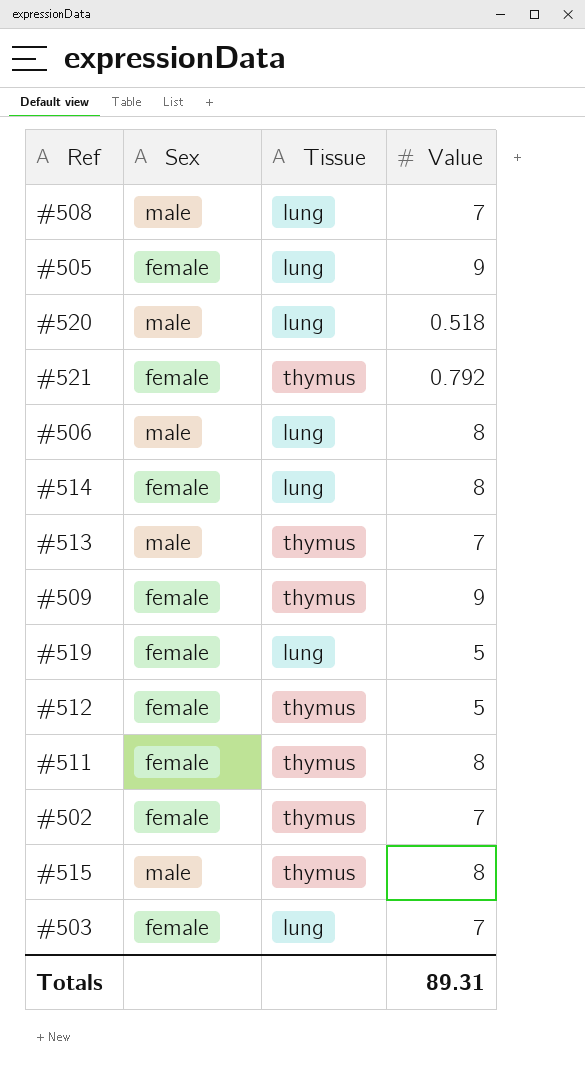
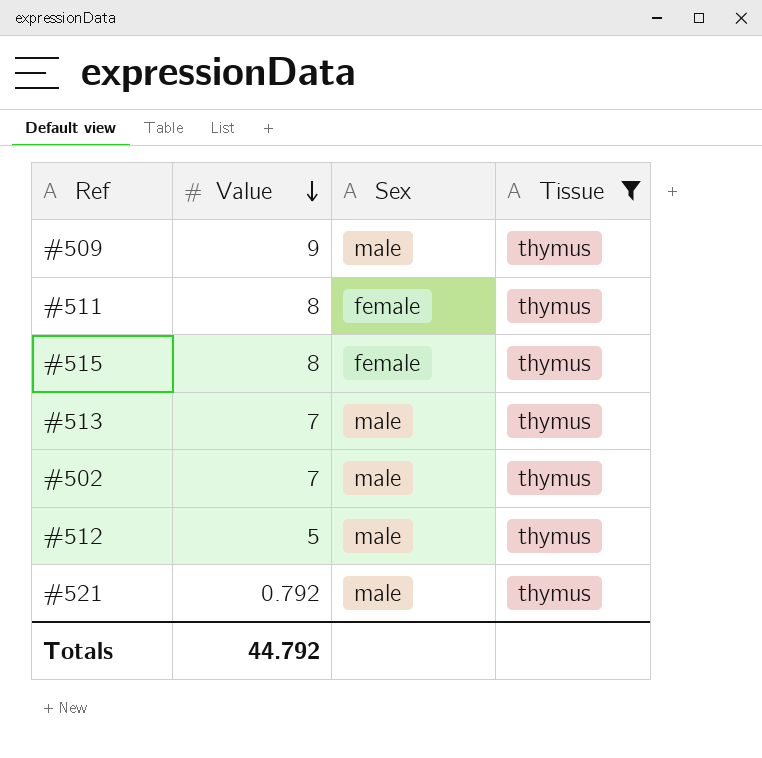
filter: none -> Tissue = thymus
row order: none -> Value descending
column Value | position: 4 -> 2
#509 | Sex: female -> male
#515 | Sex: male -> female
#502 | Sex: female -> male
#512 | Sex: female -> male
#521 | Sex: female -> male
Totals | Value: 89.31 -> 44.792

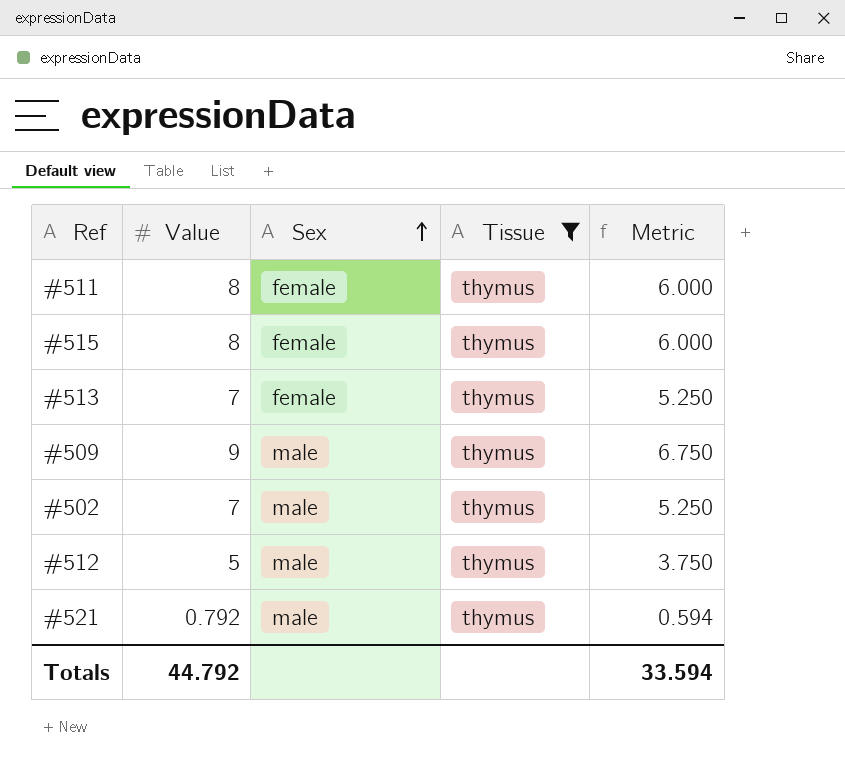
row order: Value descending -> Sex ascending
column Metric | formula: none -> [Value] * 0.75
#513 | Sex: male -> female

